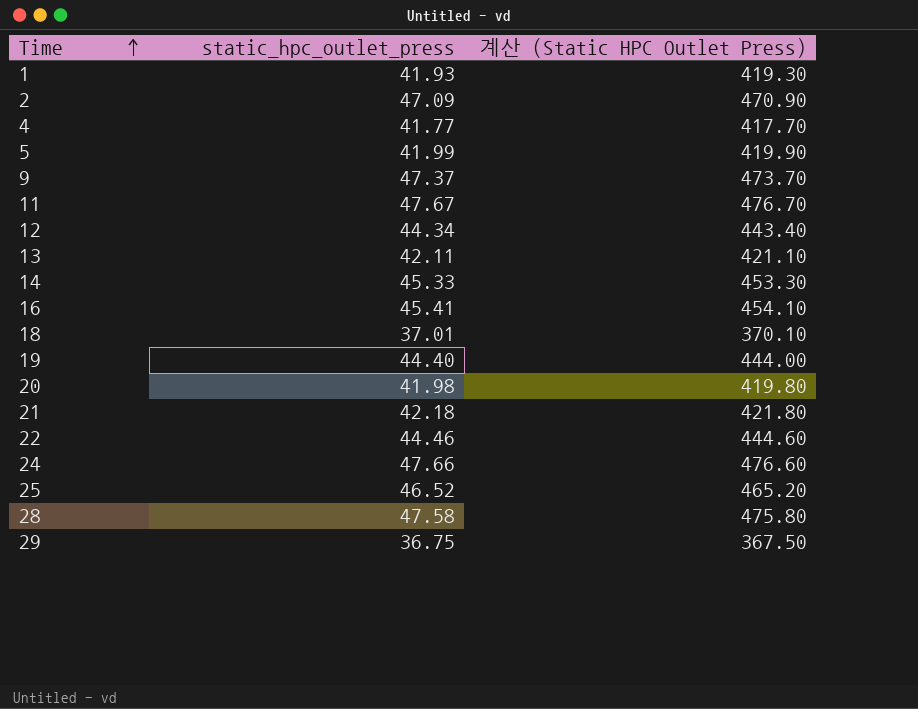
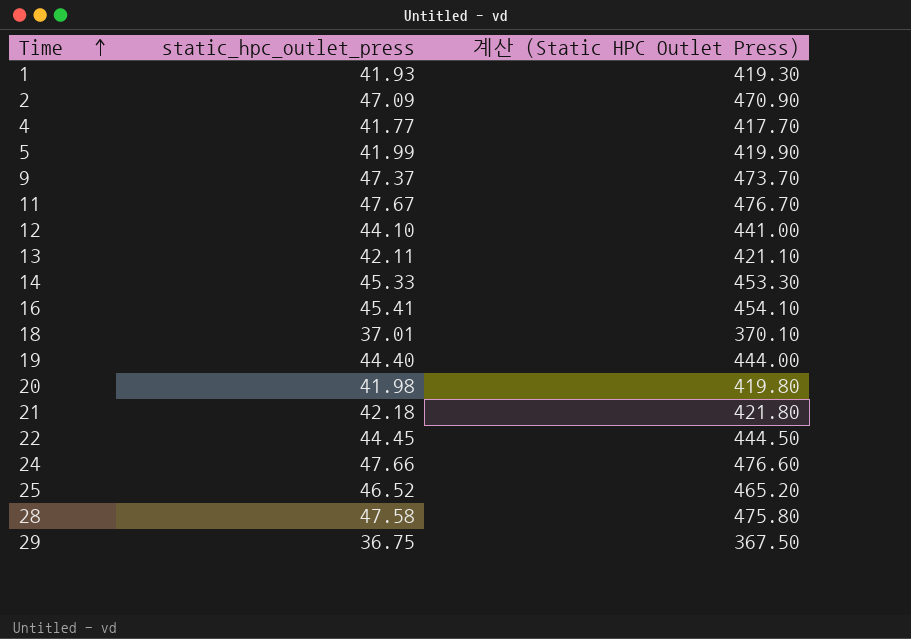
12 | static_hpc_outlet_press: 44.34 -> 44.10
12 | 계산 (Static HPC Outlet Press): 443.40 -> 441.00
22 | static_hpc_outlet_press: 44.46 -> 44.45
22 | 계산 (Static HPC Outlet Press): 444.60 -> 444.50

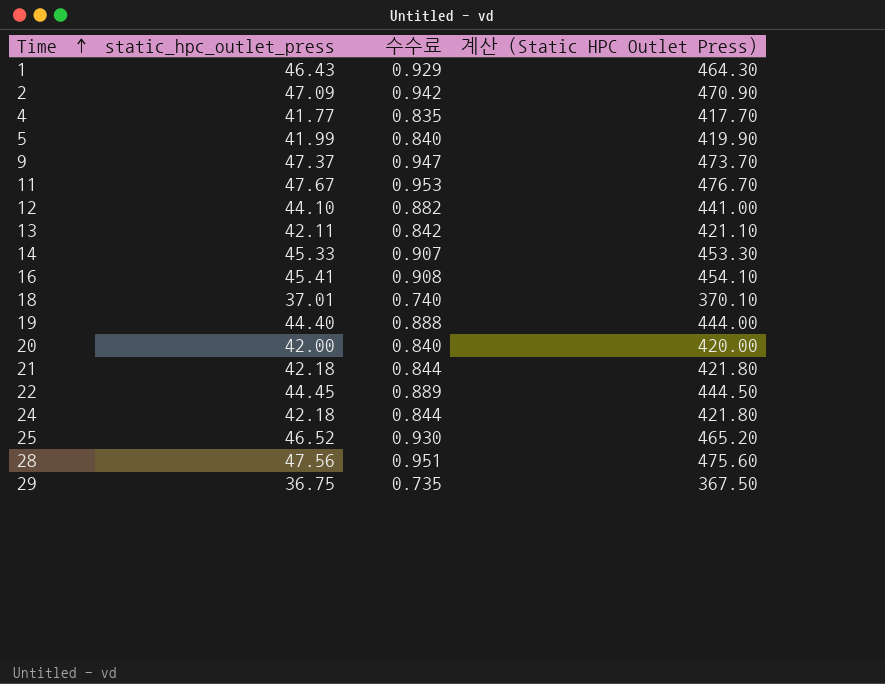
column 수수료 | formula: none -> [static_hpc_outlet_press] * 0.02
1 | static_hpc_outlet_press: 41.93 -> 46.43
1 | 계산 (Static HPC Outlet Press): 419.30 -> 464.30
20 | static_hpc_outlet_press: 41.98 -> 42.00
20 | 계산 (Static HPC Outlet Press): 419.80 -> 420.00
24 | static_hpc_outlet_press: 47.66 -> 42.18
24 | 계산 (Static HPC Outlet Press): 476.60 -> 421.80
28 | static_hpc_outlet_press: 47.58 -> 47.56
28 | 계산 (Static HPC Outlet Press): 475.80 -> 475.60

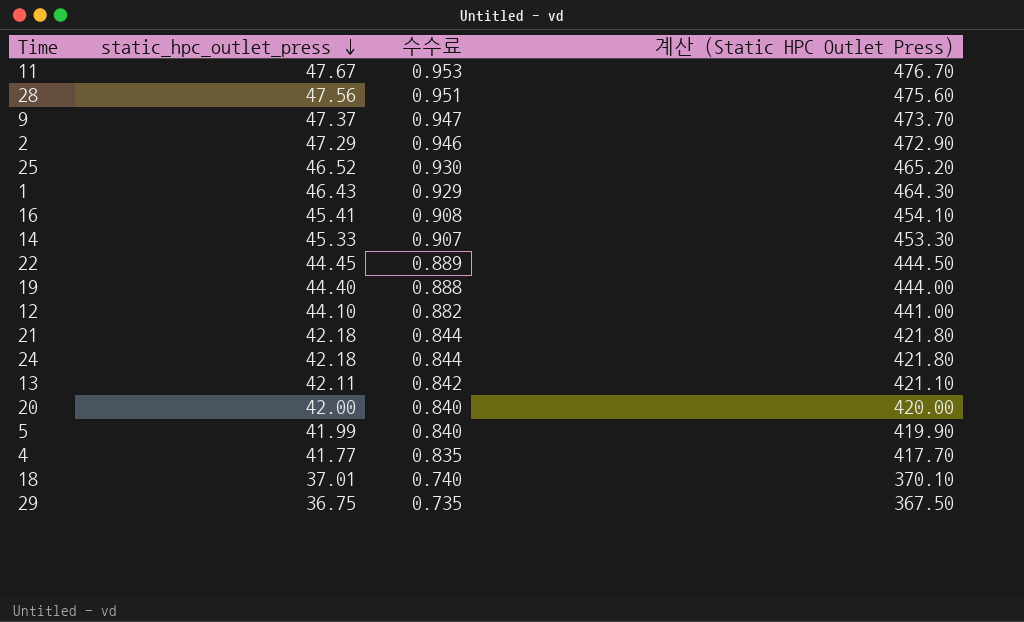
row order: Time ascending -> static_hpc_outlet_press descending
2 | static_hpc_outlet_press: 47.09 -> 47.29
2 | 수수료: 0.942 -> 0.946
2 | 계산 (Static HPC Outlet Press): 470.90 -> 472.90

